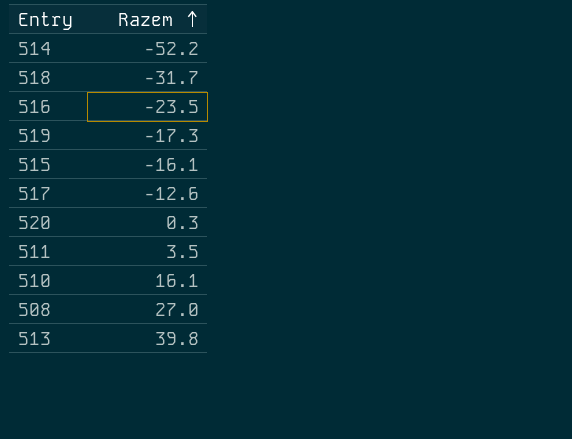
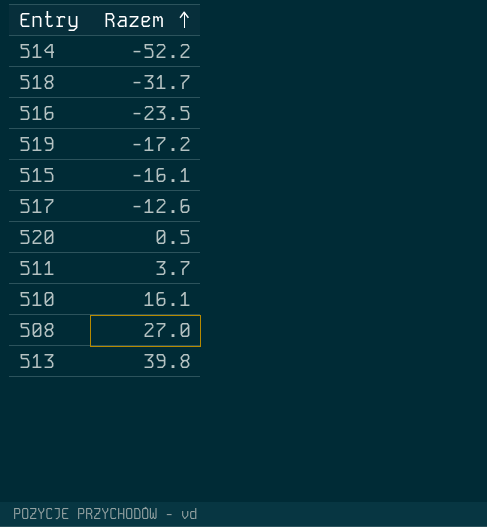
519 | Razem: -17.3 -> -17.2
520 | Razem: 0.3 -> 0.5
511 | Razem: 3.5 -> 3.7

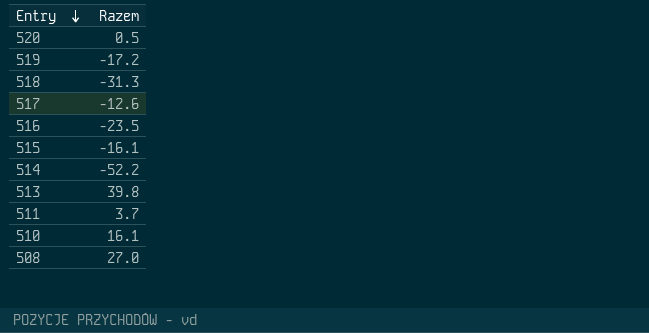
row order: Razem ascending -> Entry descending
518 | Razem: -31.7 -> -31.3

